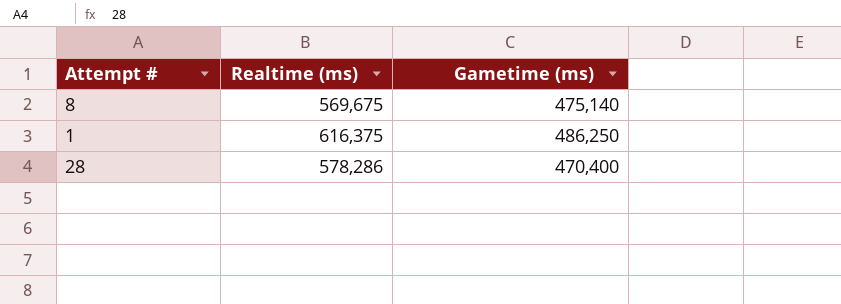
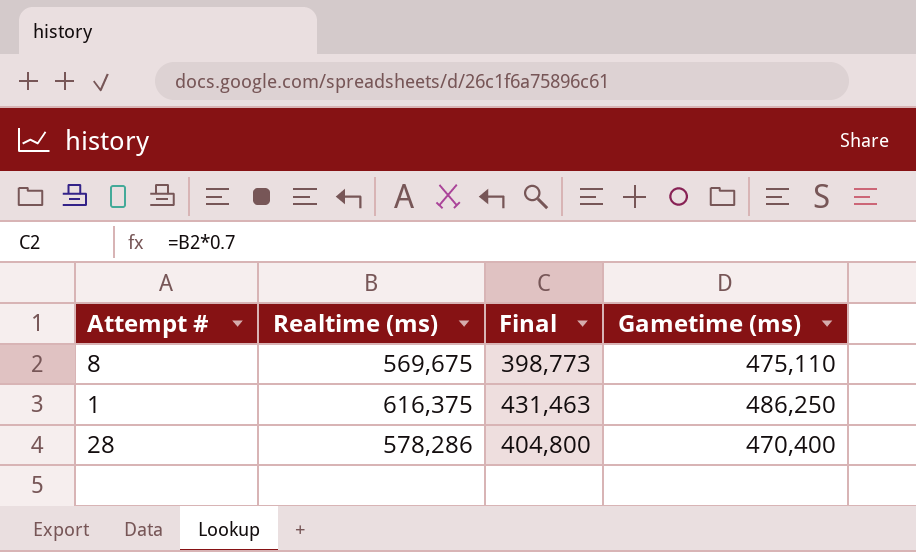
column Final | formula: none -> [Realtime (ms)] * 0.7
8 | Gametime (ms): 475,140 -> 475,110

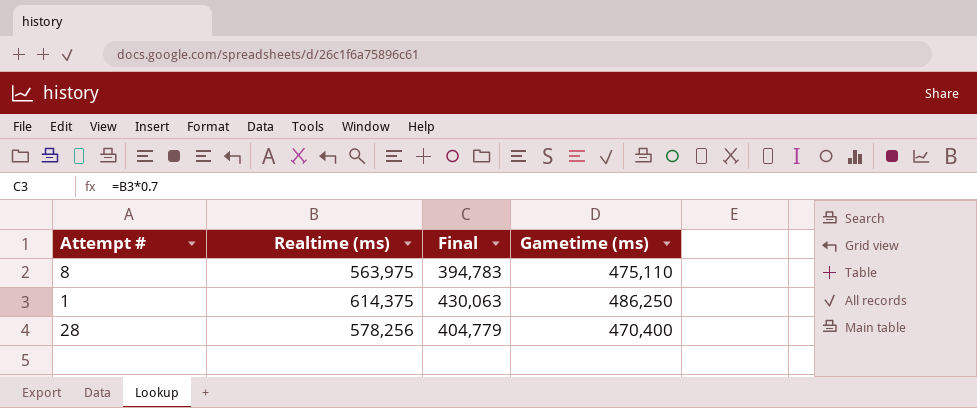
8 | Realtime (ms): 569,675 -> 563,975
8 | Final: 398,773 -> 394,783
1 | Realtime (ms): 616,375 -> 614,375
1 | Final: 431,463 -> 430,063
28 | Realtime (ms): 578,286 -> 578,256
28 | Final: 404,800 -> 404,779

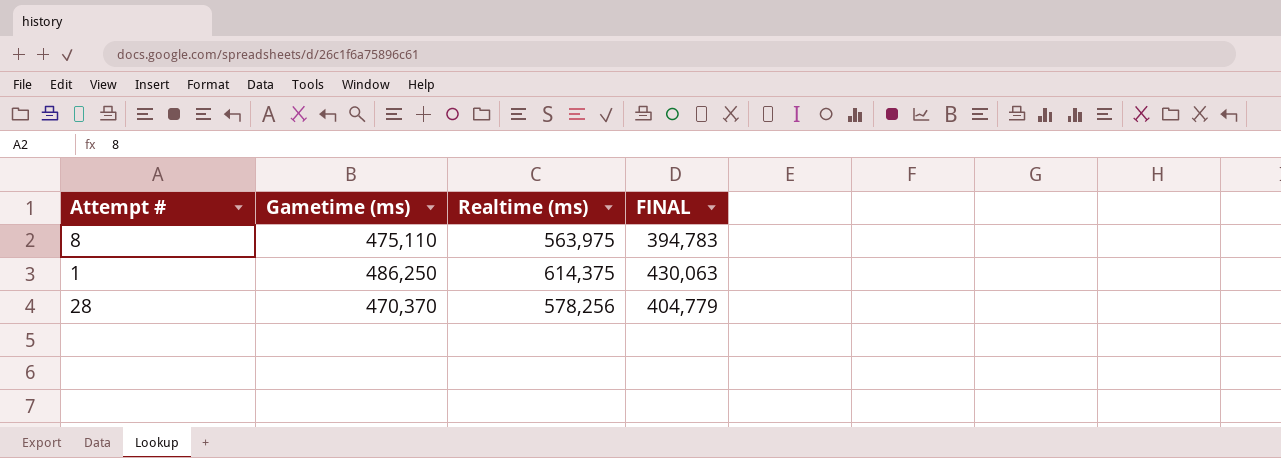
column Gametime (ms) | position: 4 -> 2
column name: Final -> FINAL
28 | Gametime (ms): 470,400 -> 470,370

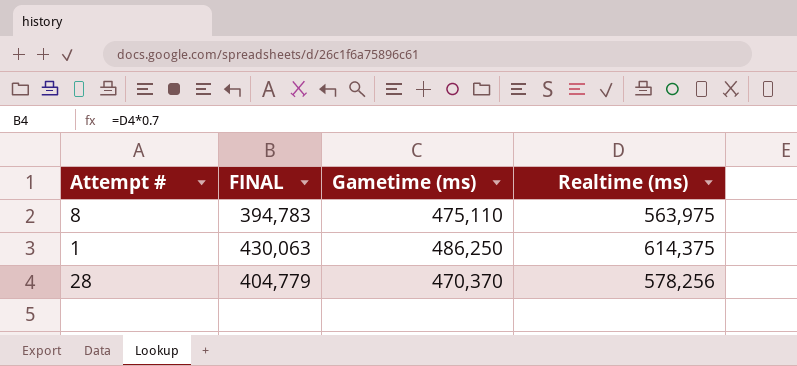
column FINAL | position: 4 -> 2

